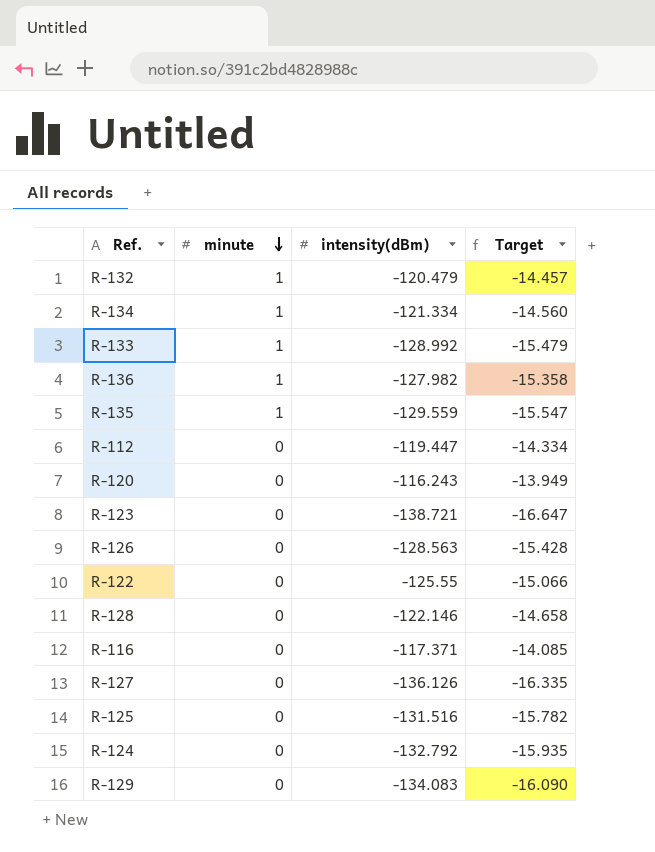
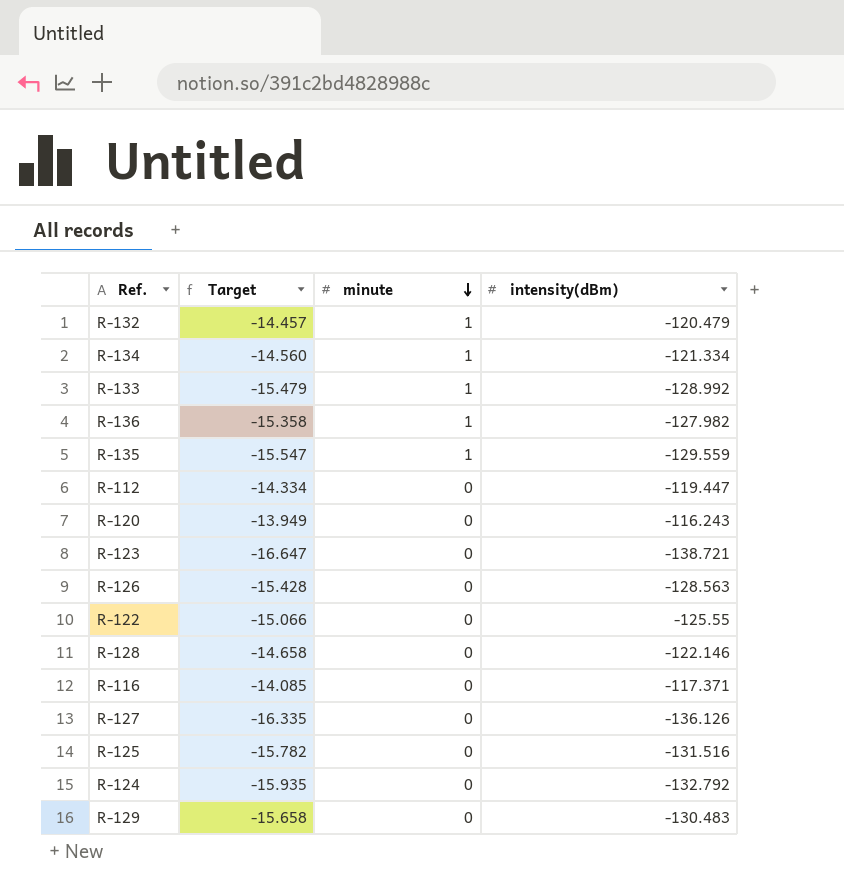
column Target | position: 4 -> 2
R-129 | Target: -16.090 -> -15.658
R-129 | intensity(dBm): -134.083 -> -130.483

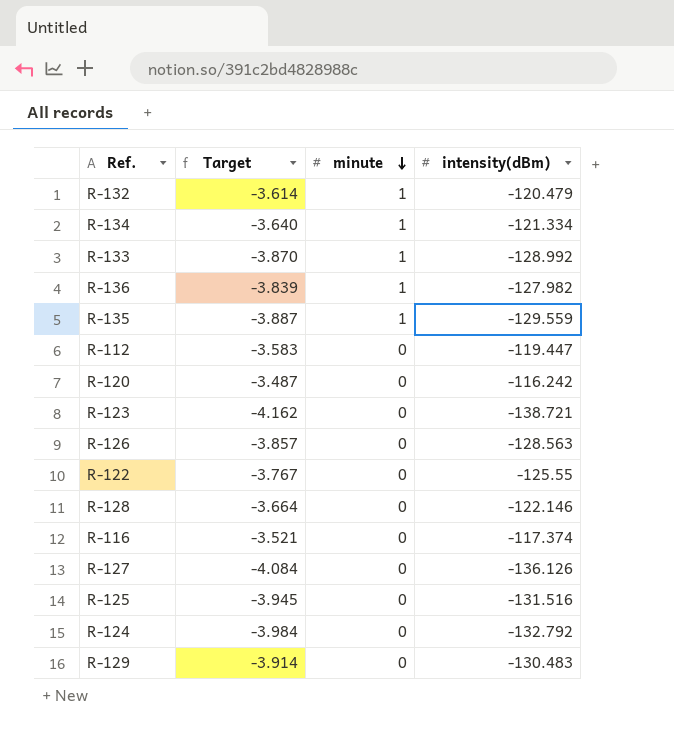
column Target | formula: [intensity(dBm)] * 0.12 -> [intensity(dBm)] * 0.03
R-120 | intensity(dBm): -116.243 -> -116.242
R-116 | intensity(dBm): -117.371 -> -117.374

